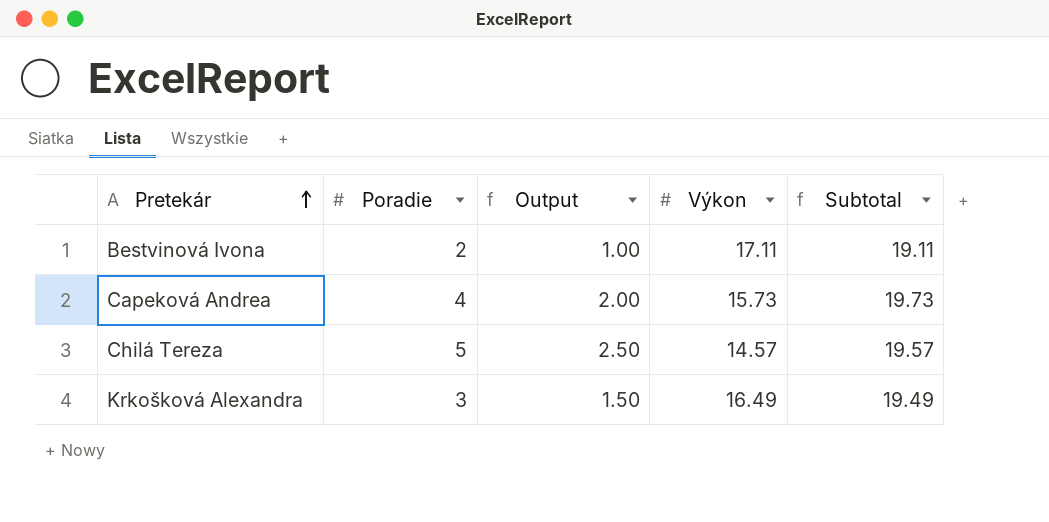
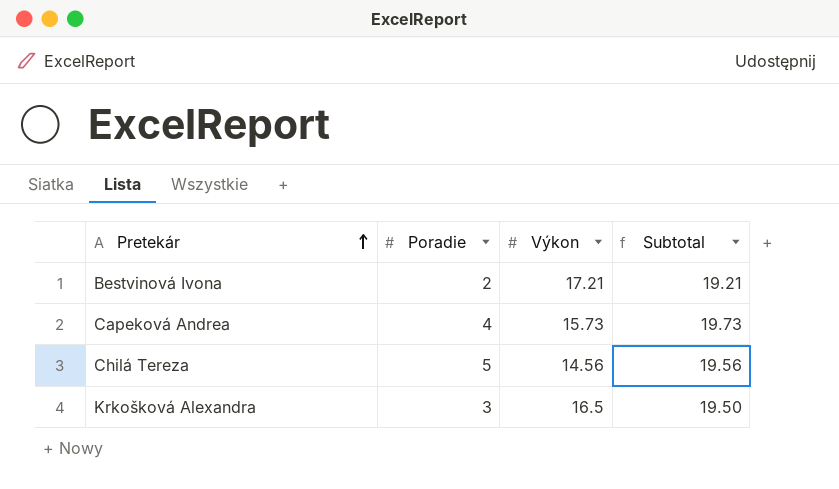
column Output | formula: [Poradie] * 0.5 -> none
Bestvinová Ivona | Výkon: 17.11 -> 17.21
Bestvinová Ivona | Subtotal: 19.11 -> 19.21
Chilá Tereza | Výkon: 14.57 -> 14.56
Chilá Tereza | Subtotal: 19.57 -> 19.56
Krkošková Alexandra | Výkon: 16.49 -> 16.5
Krkošková Alexandra | Subtotal: 19.49 -> 19.50

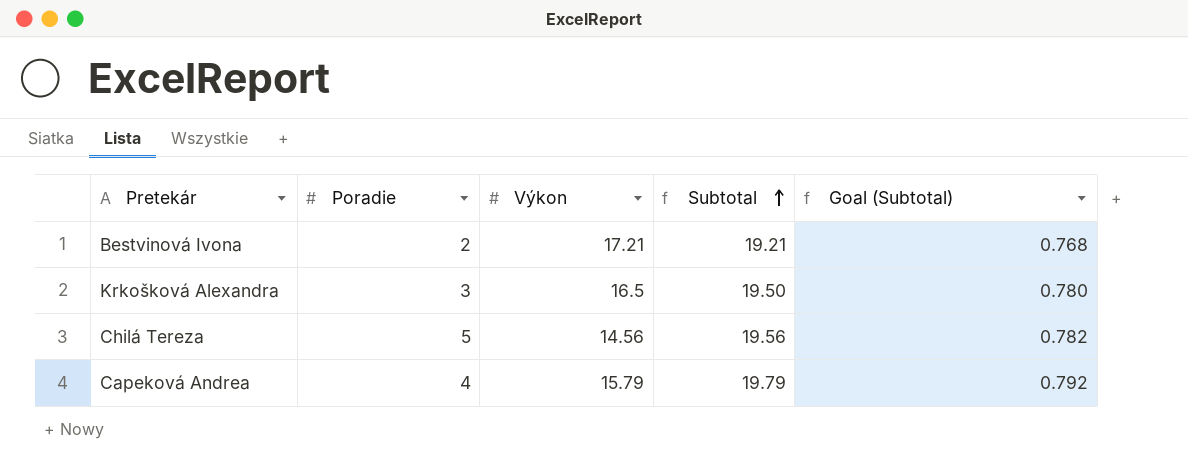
row order: Pretekár ascending -> Subtotal ascending
column Goal (Subtotal) | formula: none -> [Subtotal] * 0.04
Capeková Andrea | Výkon: 15.73 -> 15.79
Capeková Andrea | Subtotal: 19.73 -> 19.79

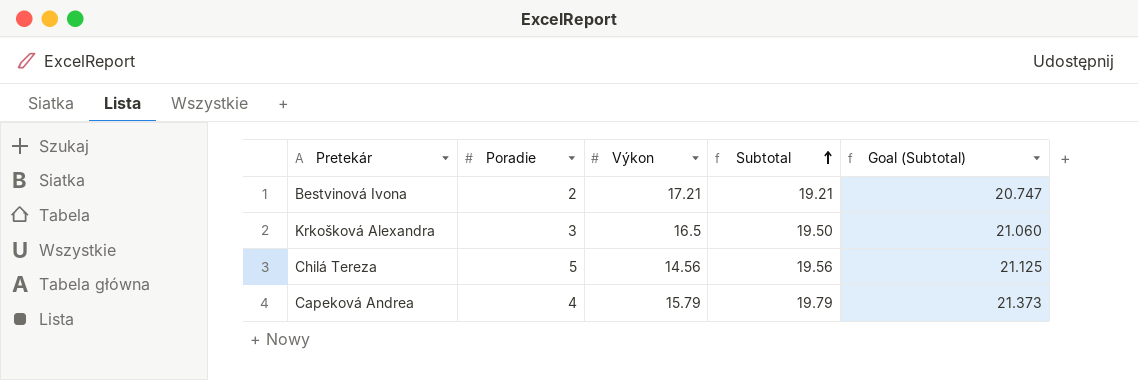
column Goal (Subtotal) | formula: [Subtotal] * 0.04 -> [Subtotal] * 1.08

